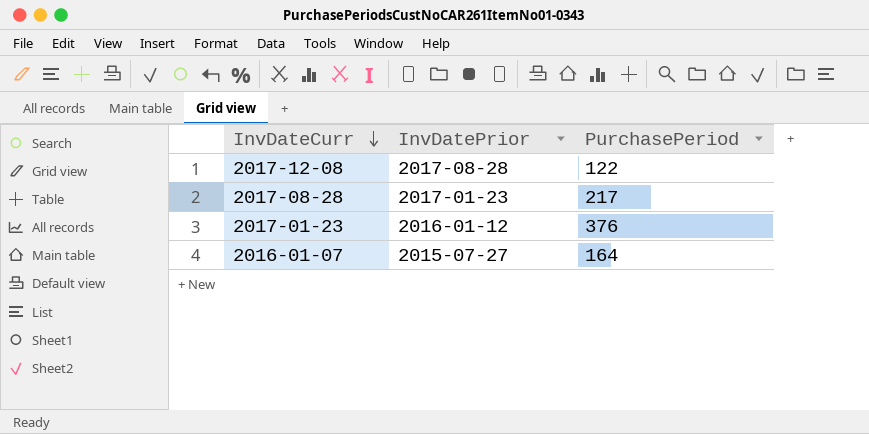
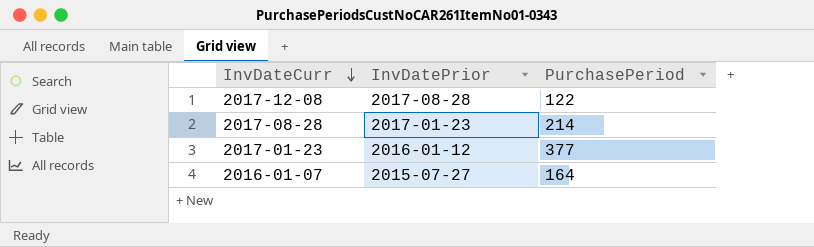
2017-08-28 | PurchasePeriod: 217 -> 214
2017-01-23 | PurchasePeriod: 376 -> 377

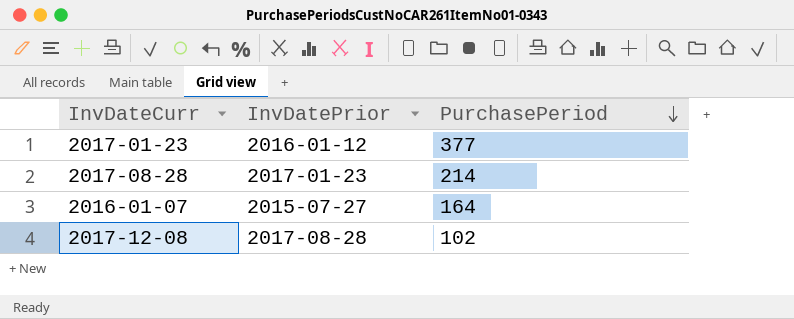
row order: InvDateCurr descending -> PurchasePeriod descending
2017-12-08 | PurchasePeriod: 122 -> 102

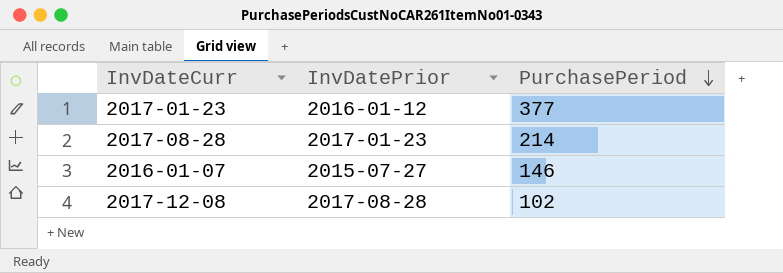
2016-01-07 | PurchasePeriod: 164 -> 146

